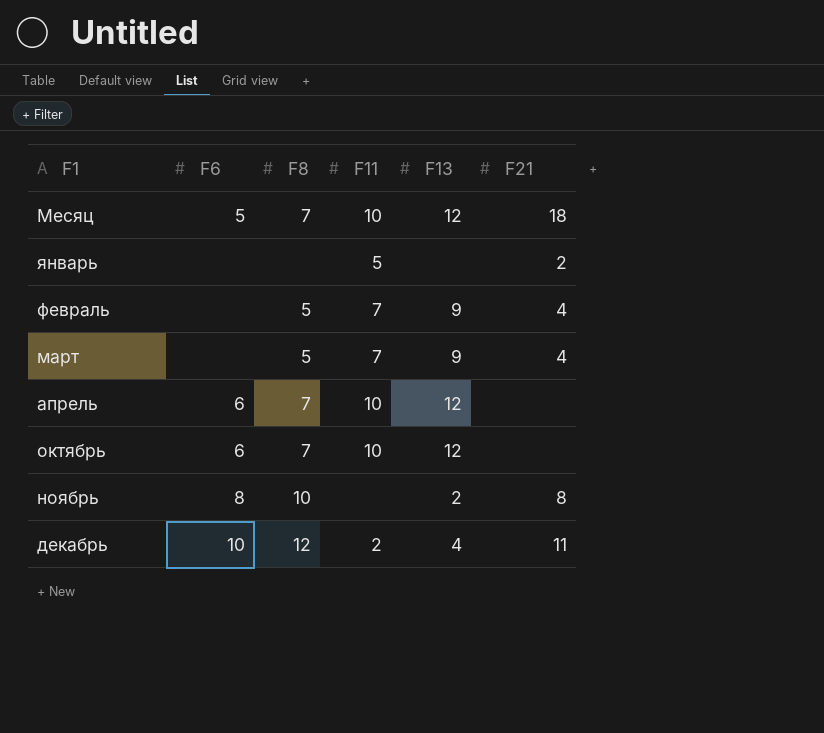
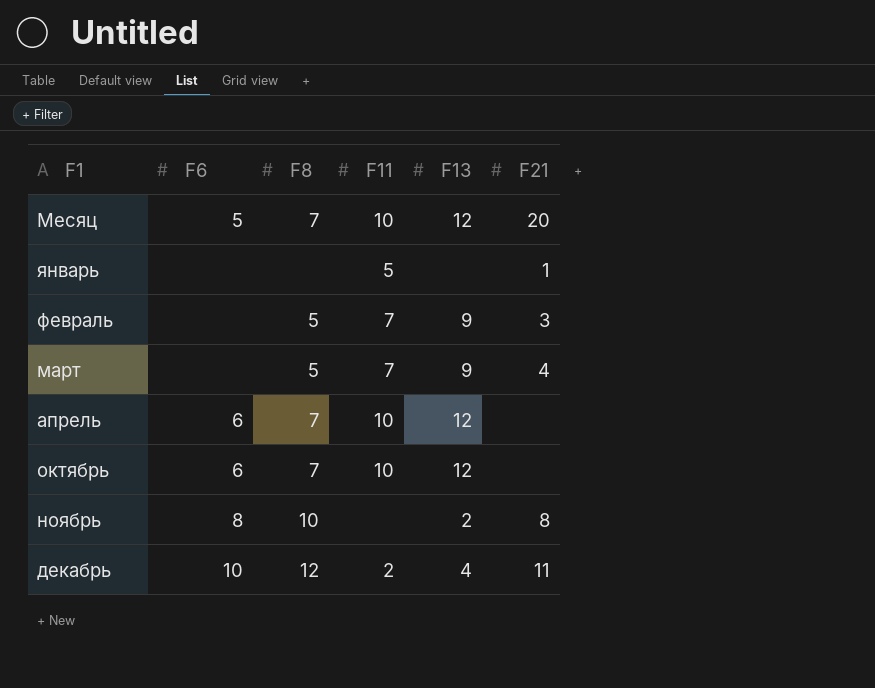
Месяц | F21: 18 -> 20
январь | F21: 2 -> 1
февраль | F21: 4 -> 3

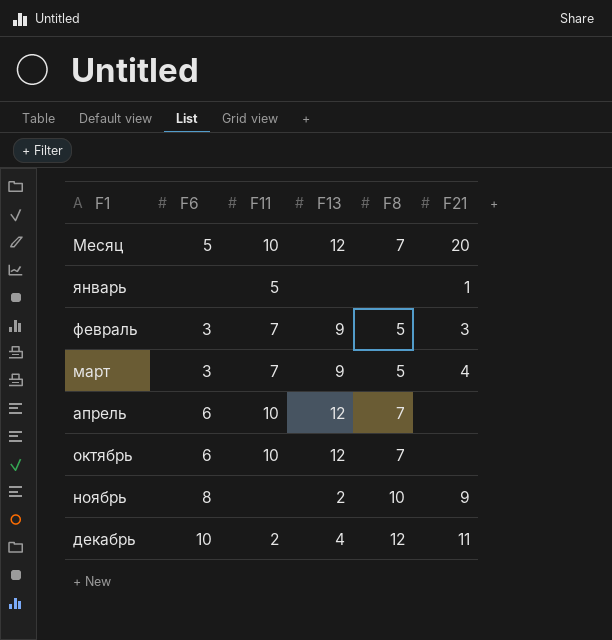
column F8 | position: 3 -> 5
февраль | F6: none -> 3
март | F6: none -> 3
ноябрь | F21: 8 -> 9

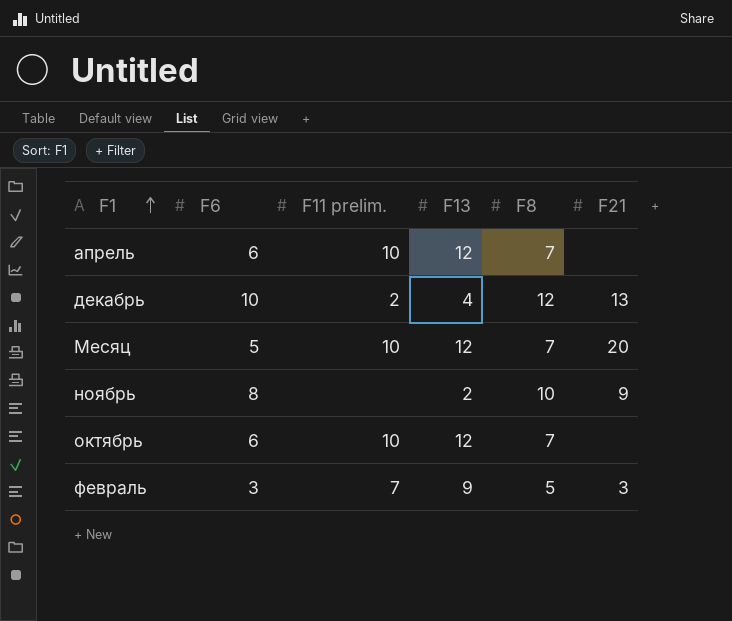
row order: none -> F1 ascending
column name: F11 -> F11 prelim.
row январь: none | 5 | none | none | 1 -> none
row март: 3 | 7 | 9 | 5 | 4 -> none
декабрь | F21: 11 -> 13

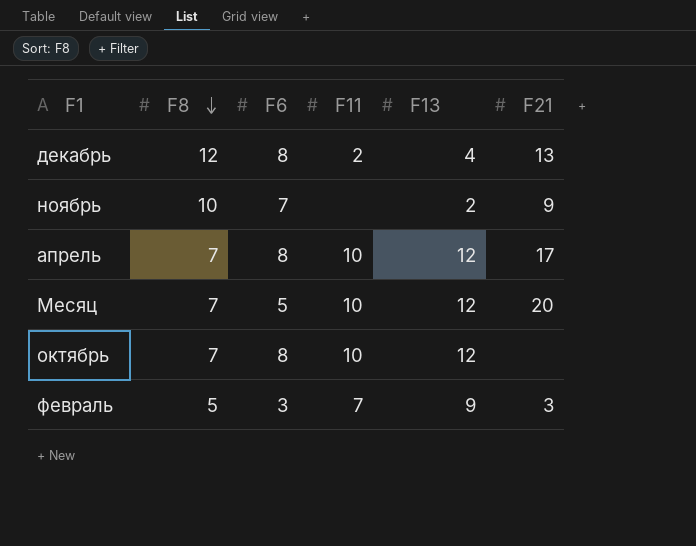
row order: F1 ascending -> F8 descending
column F8 | position: 5 -> 2
column name: F11 prelim. -> F11
декабрь | F6: 10 -> 8
ноябрь | F6: 8 -> 7
апрель | F6: 6 -> 8
апрель | F21: none -> 17
октябрь | F6: 6 -> 8

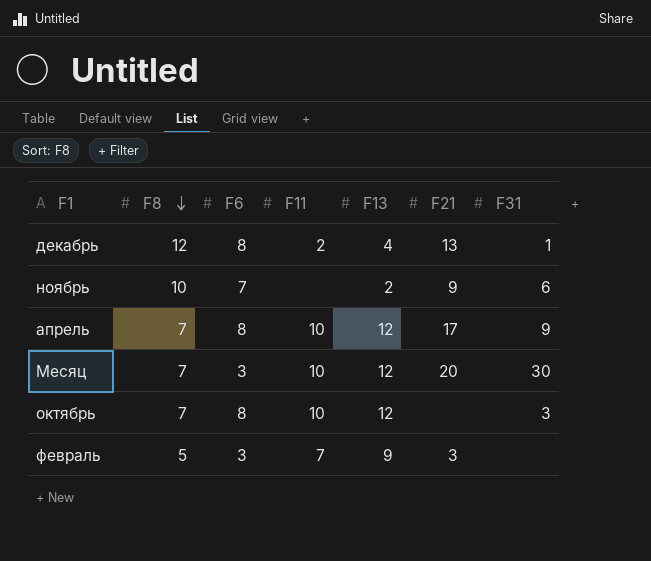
column F31 | position: none -> 7
Месяц | F6: 5 -> 3

